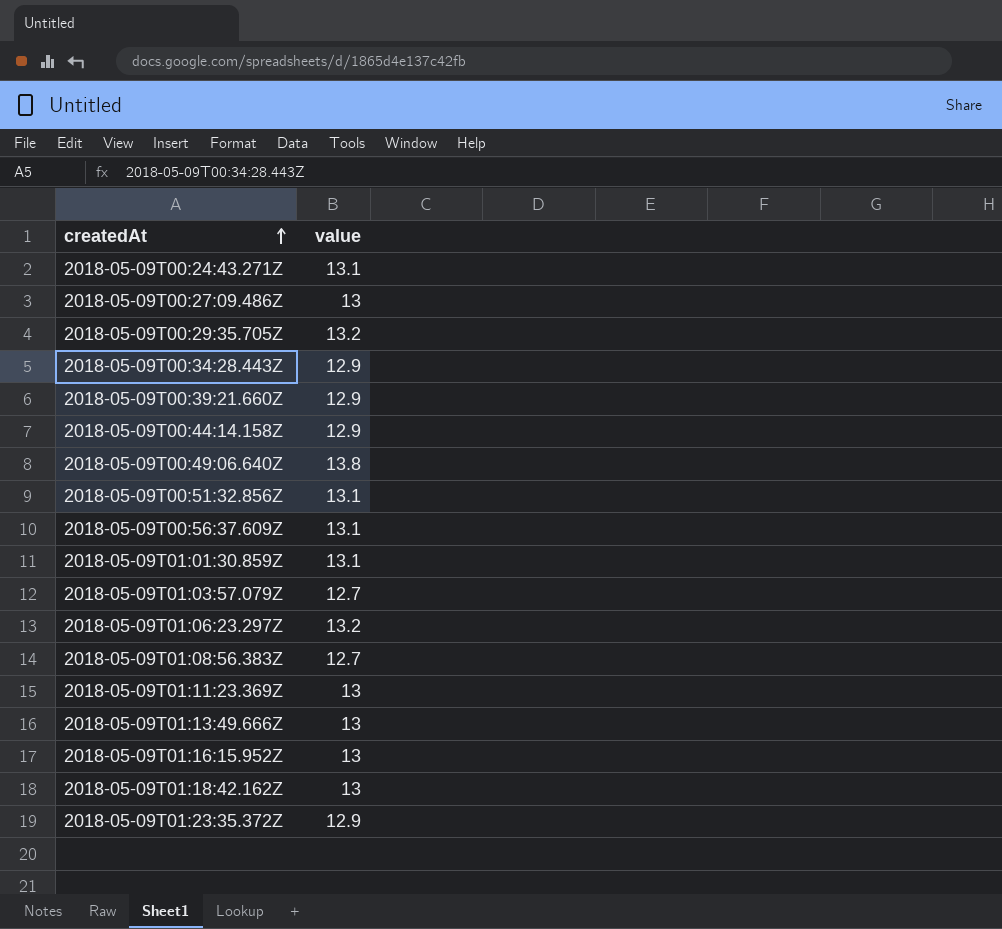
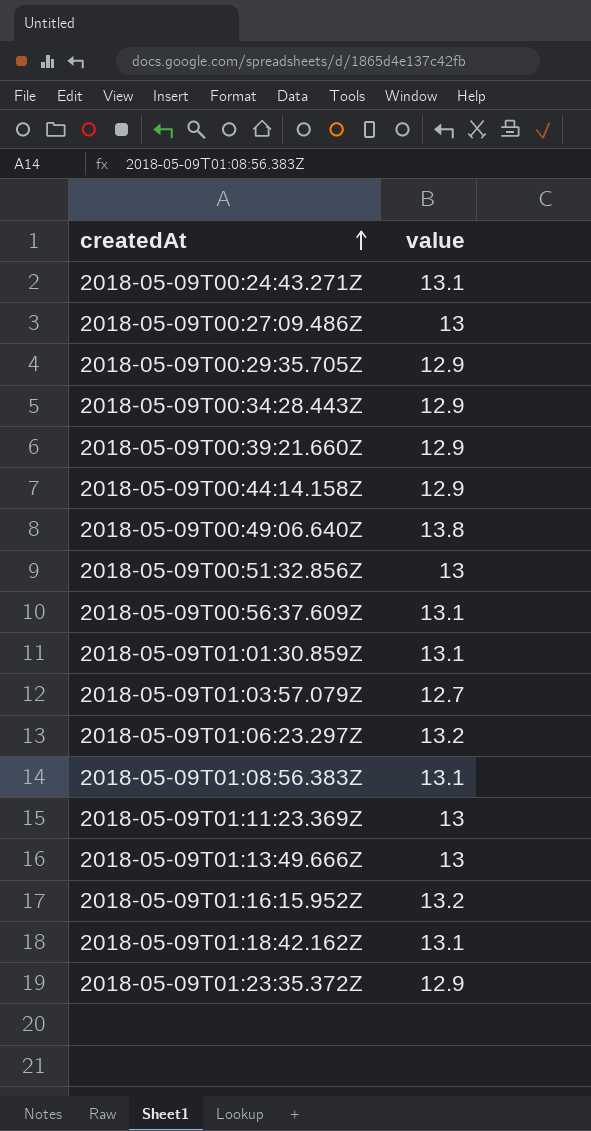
2018-05-09T00:29:35.705Z | value: 13.2 -> 12.9
2018-05-09T00:51:32.856Z | value: 13.1 -> 13
2018-05-09T01:08:56.383Z | value: 12.7 -> 13.1
2018-05-09T01:16:15.952Z | value: 13 -> 13.2
2018-05-09T01:18:42.162Z | value: 13 -> 13.1

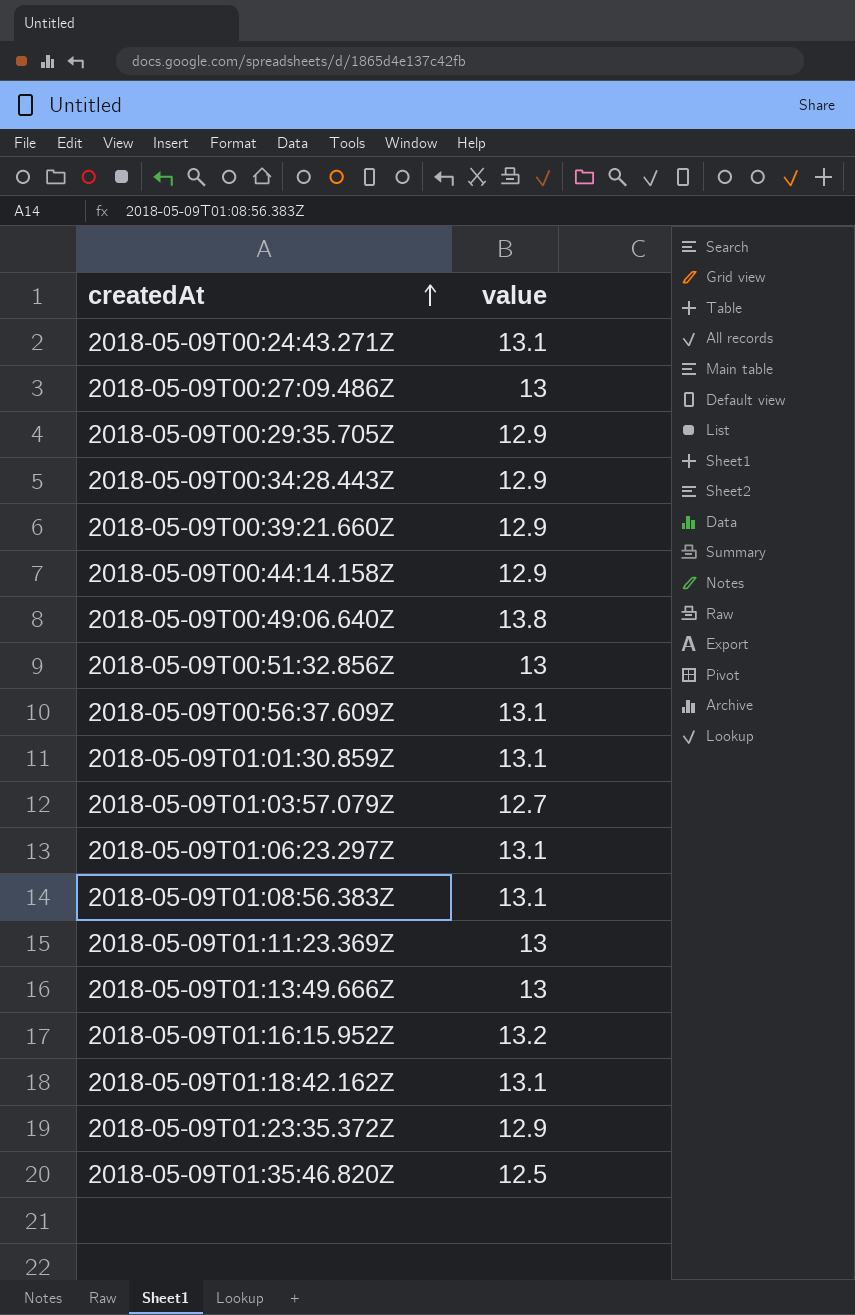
2018-05-09T01:06:23.297Z | value: 13.2 -> 13.1
row 2018-05-09T01:35:46.820Z: none -> 12.5

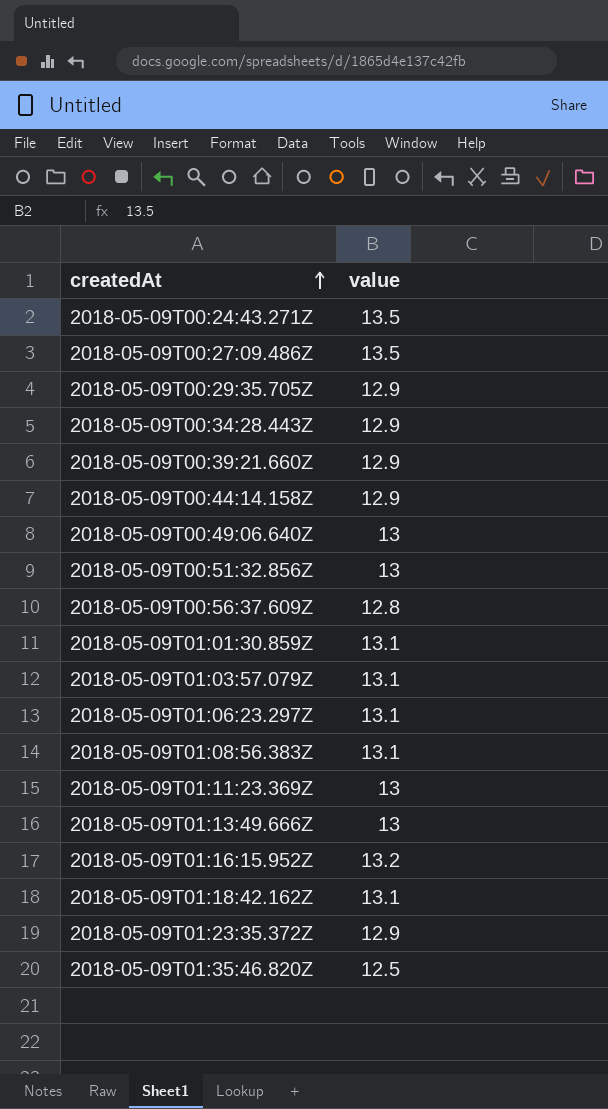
2018-05-09T00:24:43.271Z | value: 13.1 -> 13.5
2018-05-09T00:27:09.486Z | value: 13 -> 13.5
2018-05-09T00:49:06.640Z | value: 13.8 -> 13
2018-05-09T00:56:37.609Z | value: 13.1 -> 12.8
2018-05-09T01:03:57.079Z | value: 12.7 -> 13.1

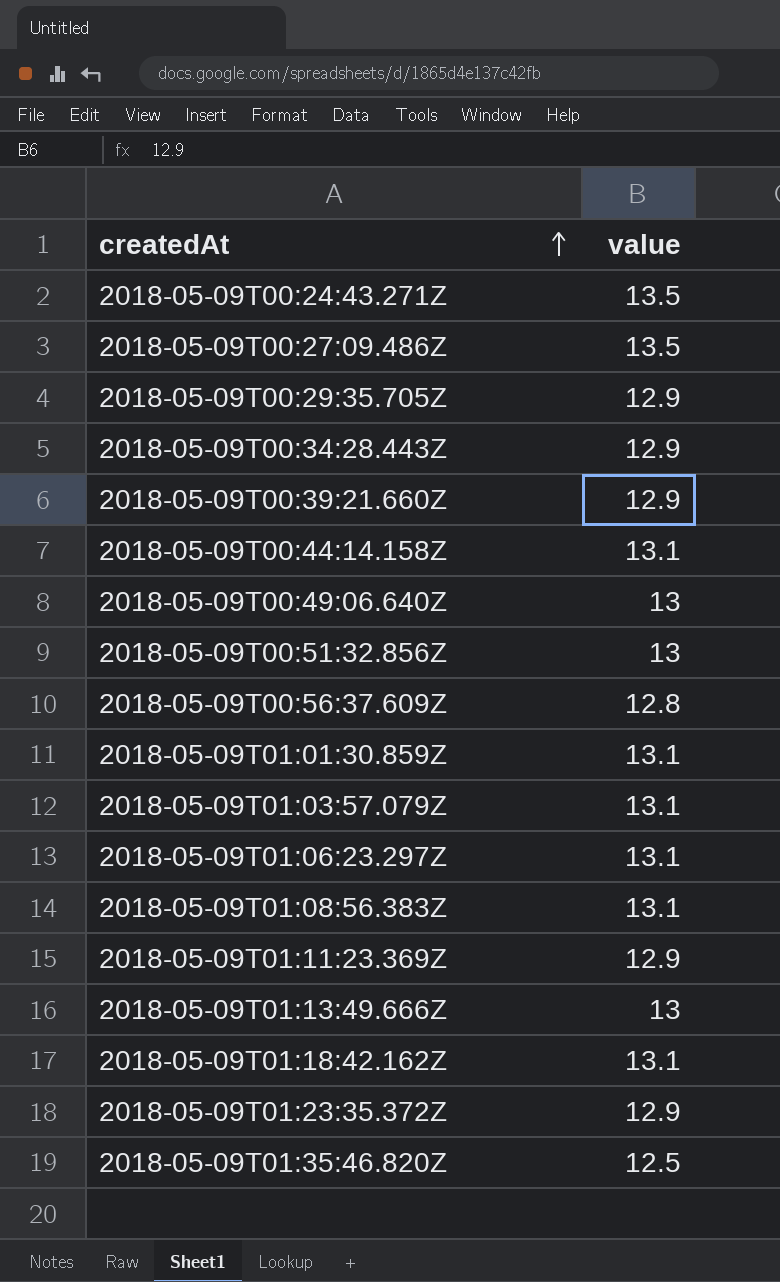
row 2018-05-09T01:16:15.952Z: 13.2 -> none
2018-05-09T00:44:14.158Z | value: 12.9 -> 13.1
2018-05-09T01:11:23.369Z | value: 13 -> 12.9

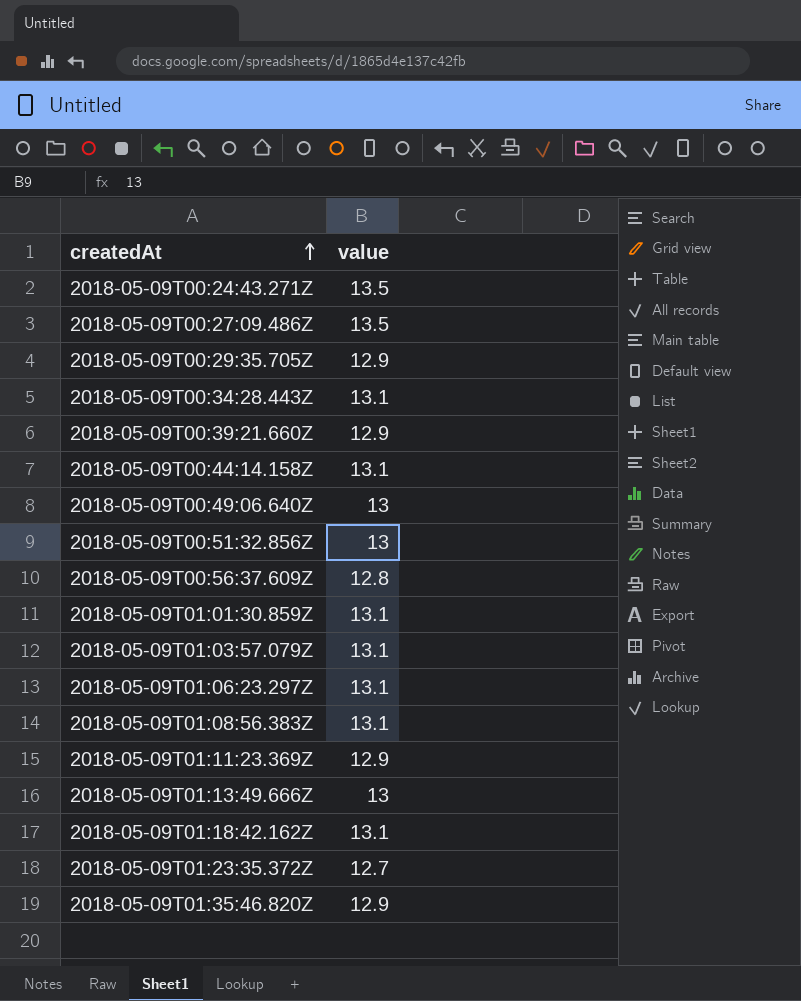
2018-05-09T00:34:28.443Z | value: 12.9 -> 13.1
2018-05-09T01:23:35.372Z | value: 12.9 -> 12.7
2018-05-09T01:35:46.820Z | value: 12.5 -> 12.9

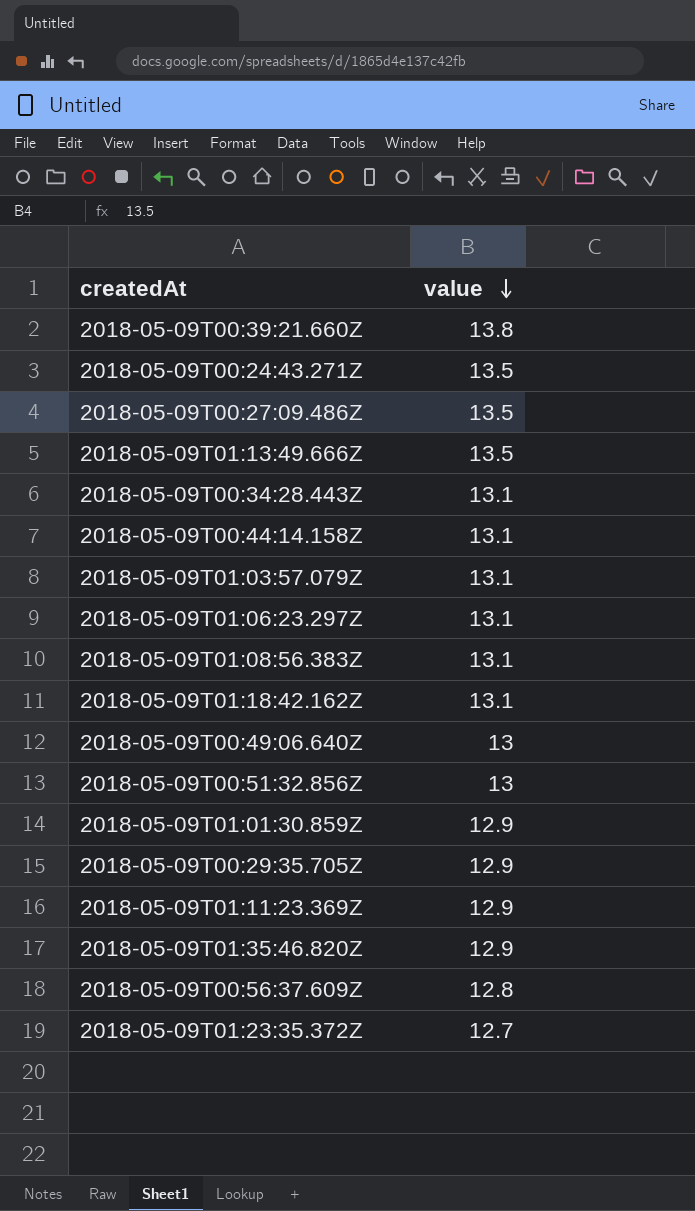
row order: createdAt ascending -> value descending
2018-05-09T00:39:21.660Z | value: 12.9 -> 13.8
2018-05-09T01:13:49.666Z | value: 13 -> 13.5
2018-05-09T01:01:30.859Z | value: 13.1 -> 12.9

